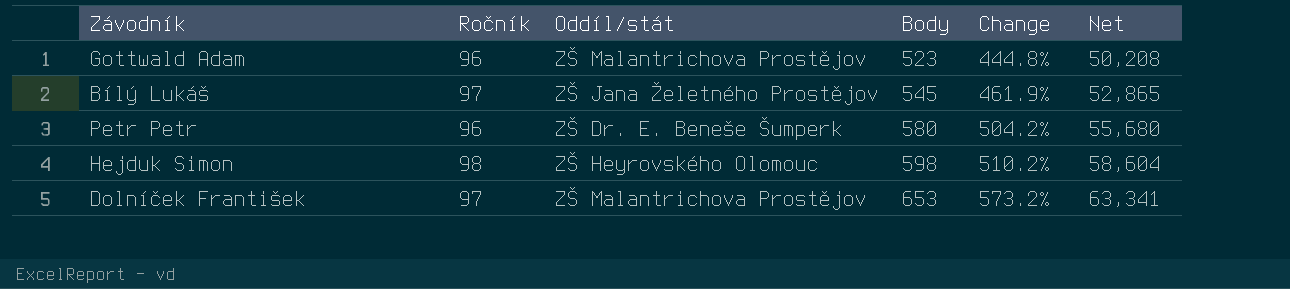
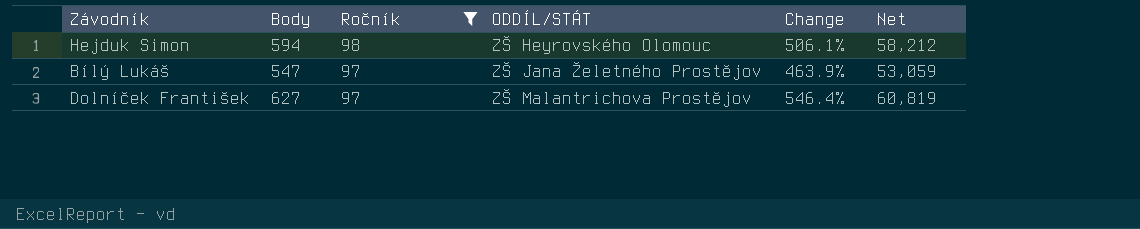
filter: none -> Ročník != 96
row order: Body ascending -> Ročník descending
column Body | position: 4 -> 2
column name: Oddíl/stát -> ODDÍL/STÁT
Hejduk Simon | Body: 598 -> 594
Hejduk Simon | Change: 510.2% -> 506.1%
Hejduk Simon | Net: 58,604 -> 58,212
Bílý Lukáš | Body: 545 -> 547
Bílý Lukáš | Change: 461.9% -> 463.9%
Bílý Lukáš | Net: 52,865 -> 53,059
Dolníček František | Body: 653 -> 627
Dolníček František | Change: 573.2% -> 546.4%
Dolníček František | Net: 63,341 -> 60,819

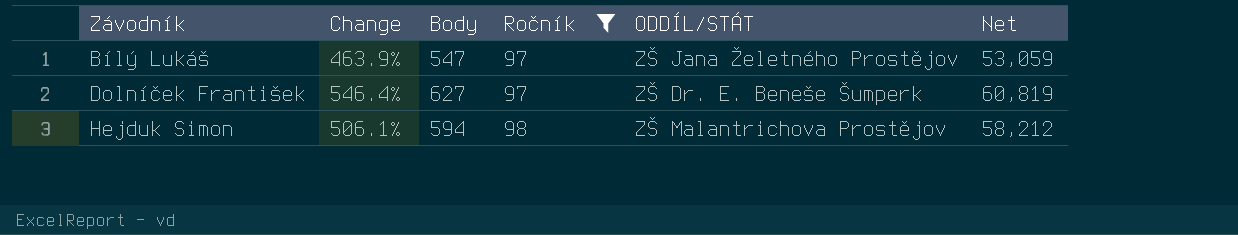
row order: Ročník descending -> Závodník ascending
column Change | position: 5 -> 2
Dolníček František | ODDÍL/STÁT: ZŠ Malantrichova Prostějov -> ZŠ Dr. E. Beneše Šumperk
Hejduk Simon | ODDÍL/STÁT: ZŠ Heyrovského Olomouc -> ZŠ Malantrichova Prostějov

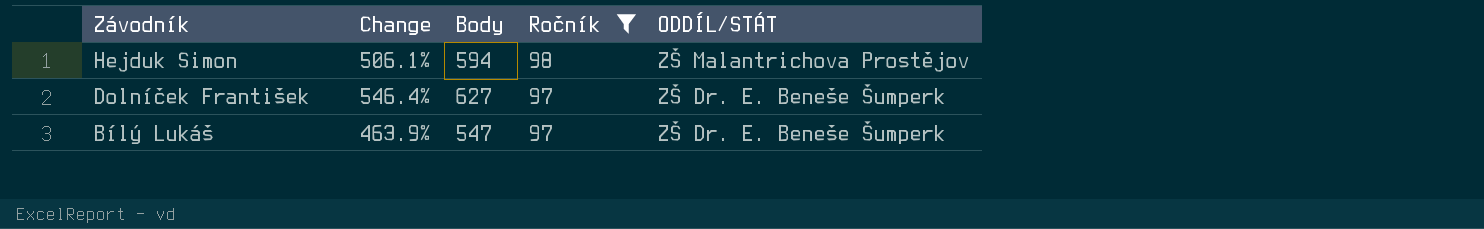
row order: Závodník ascending -> Závodník descending
column Net | formula: [Body] * [Ročník] -> none
Bílý Lukáš | ODDÍL/STÁT: ZŠ Jana Želetného Prostějov -> ZŠ Dr. E. Beneše Šumperk

